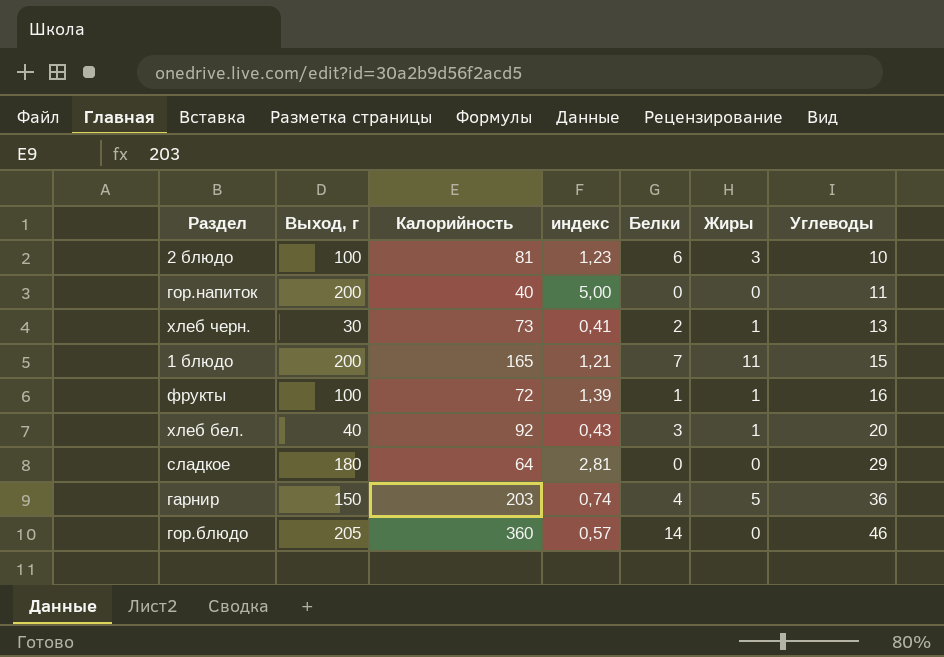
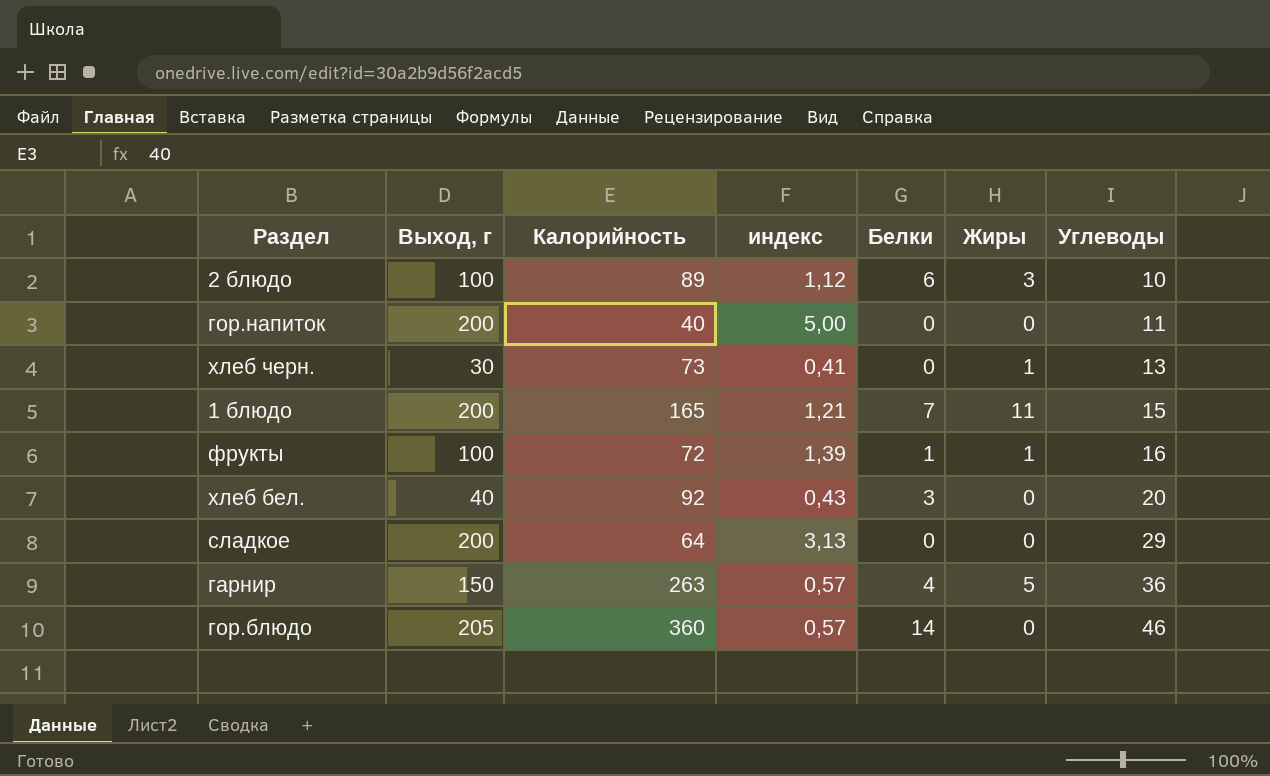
2 блюдо | Калорийность: 81 -> 89
2 блюдо | индекс: 1,23 -> 1,12
хлеб черн. | Белки: 2 -> 0
хлеб бел. | Жиры: 1 -> 0
сладкое | Выход, г: 180 -> 200
сладкое | индекс: 2,81 -> 3,13
гарнир | Калорийность: 203 -> 263
гарнир | индекс: 0,74 -> 0,57

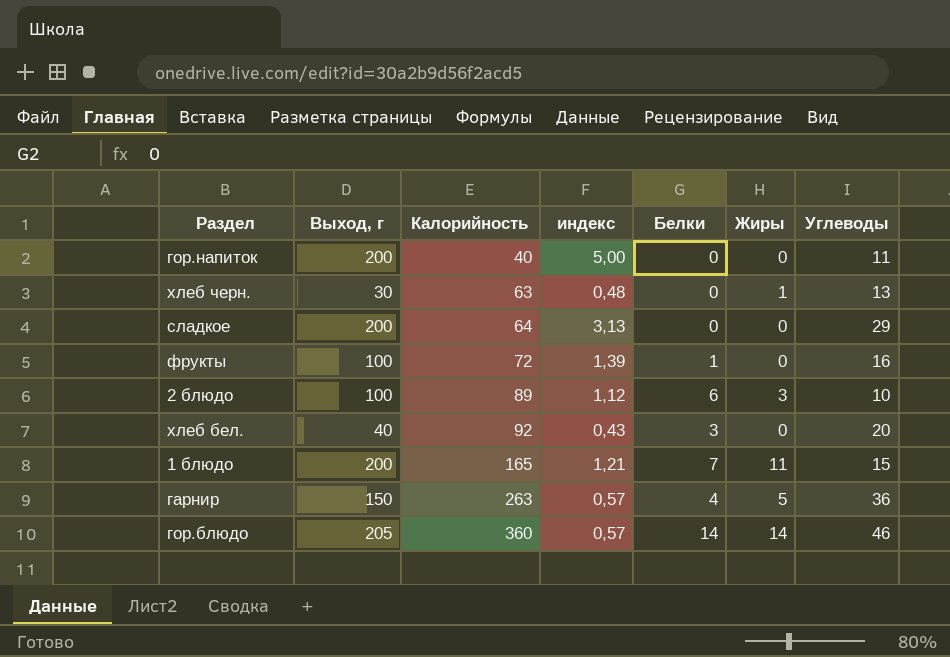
row order: Углеводы ascending -> Калорийность ascending
хлеб черн. | Калорийность: 73 -> 63
хлеб черн. | индекс: 0,41 -> 0,48
фрукты | Жиры: 1 -> 0
гор.блюдо | Жиры: 0 -> 14

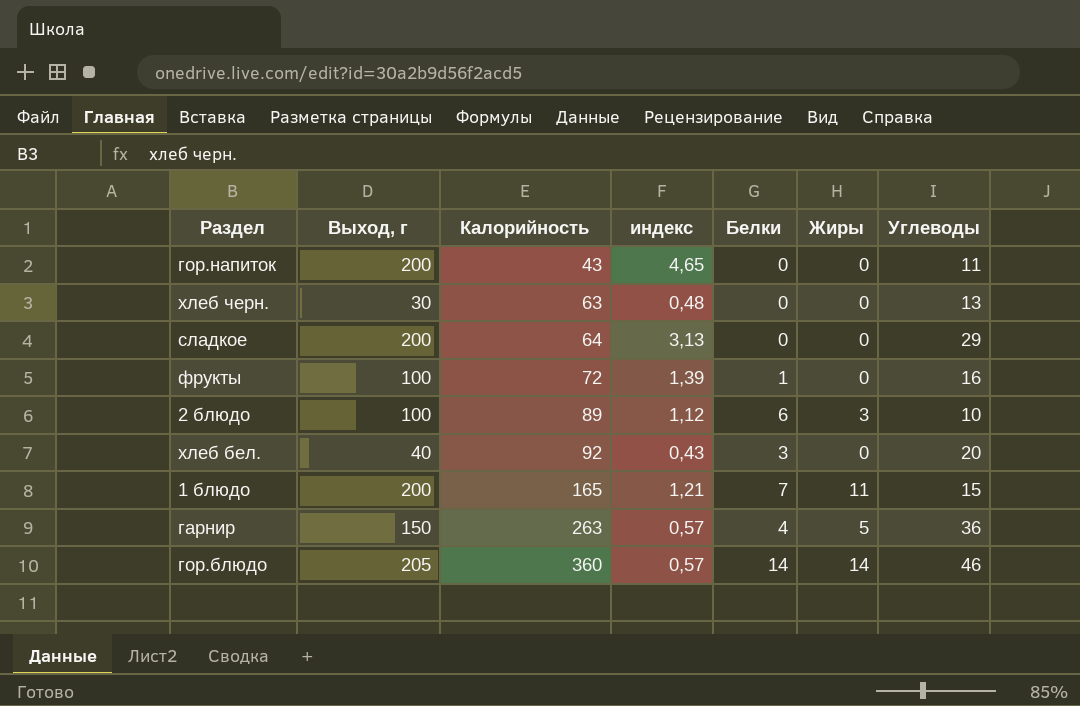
гор.напиток | Калорийность: 40 -> 43
гор.напиток | индекс: 5,00 -> 4,65
хлеб черн. | Жиры: 1 -> 0

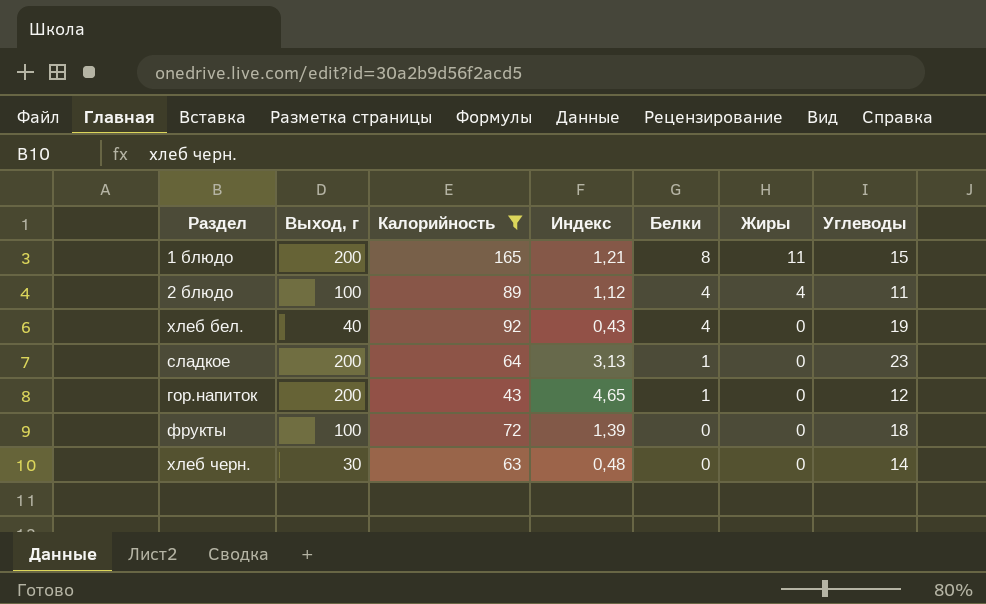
filter: none -> Калорийность <= 165
row order: Калорийность ascending -> Белки descending
column name: индекс -> Индекс
1 блюдо | Белки: 7 -> 8
2 блюдо | Белки: 6 -> 4
2 блюдо | Жиры: 3 -> 4
2 блюдо | Углеводы: 10 -> 11
хлеб бел. | Белки: 3 -> 4
хлеб бел. | Углеводы: 20 -> 19
сладкое | Белки: 0 -> 1
сладкое | Углеводы: 29 -> 23
гор.напиток | Белки: 0 -> 1
гор.напиток | Углеводы: 11 -> 12
фрукты | Белки: 1 -> 0
фрукты | Углеводы: 16 -> 18
хлеб черн. | Углеводы: 13 -> 14

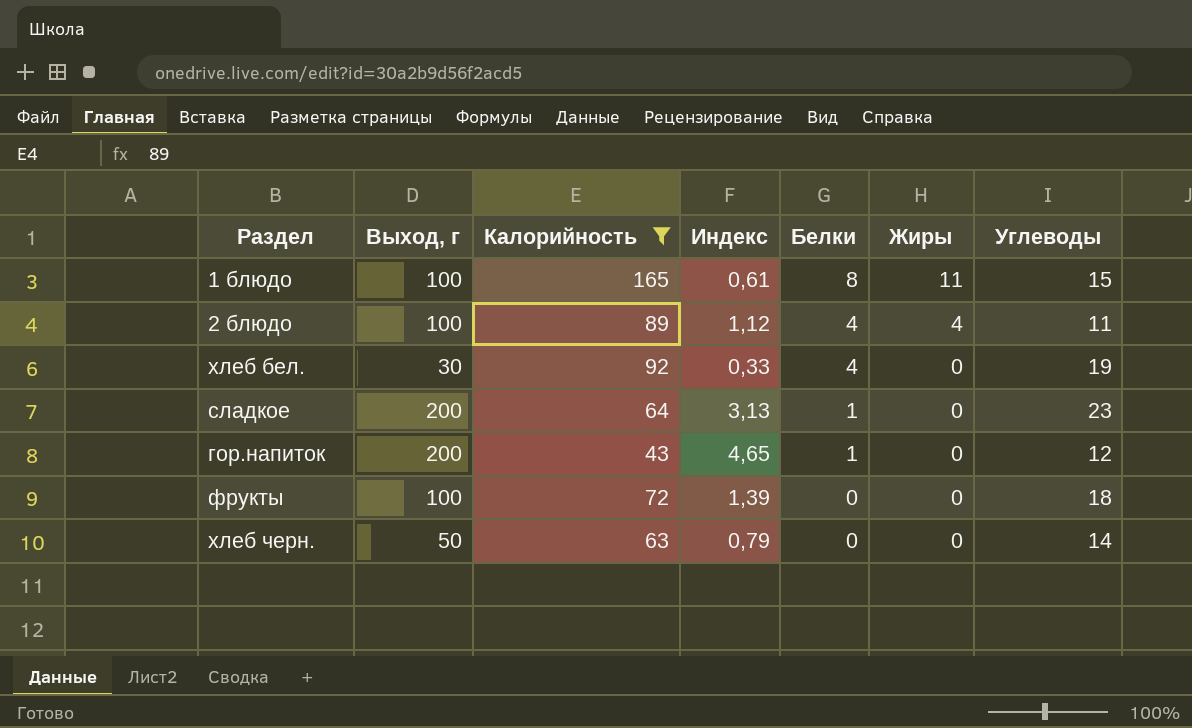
1 блюдо | Выход, г: 200 -> 100
1 блюдо | Индекс: 1,21 -> 0,61
хлеб бел. | Выход, г: 40 -> 30
хлеб бел. | Индекс: 0,43 -> 0,33
хлеб черн. | Выход, г: 30 -> 50
хлеб черн. | Индекс: 0,48 -> 0,79

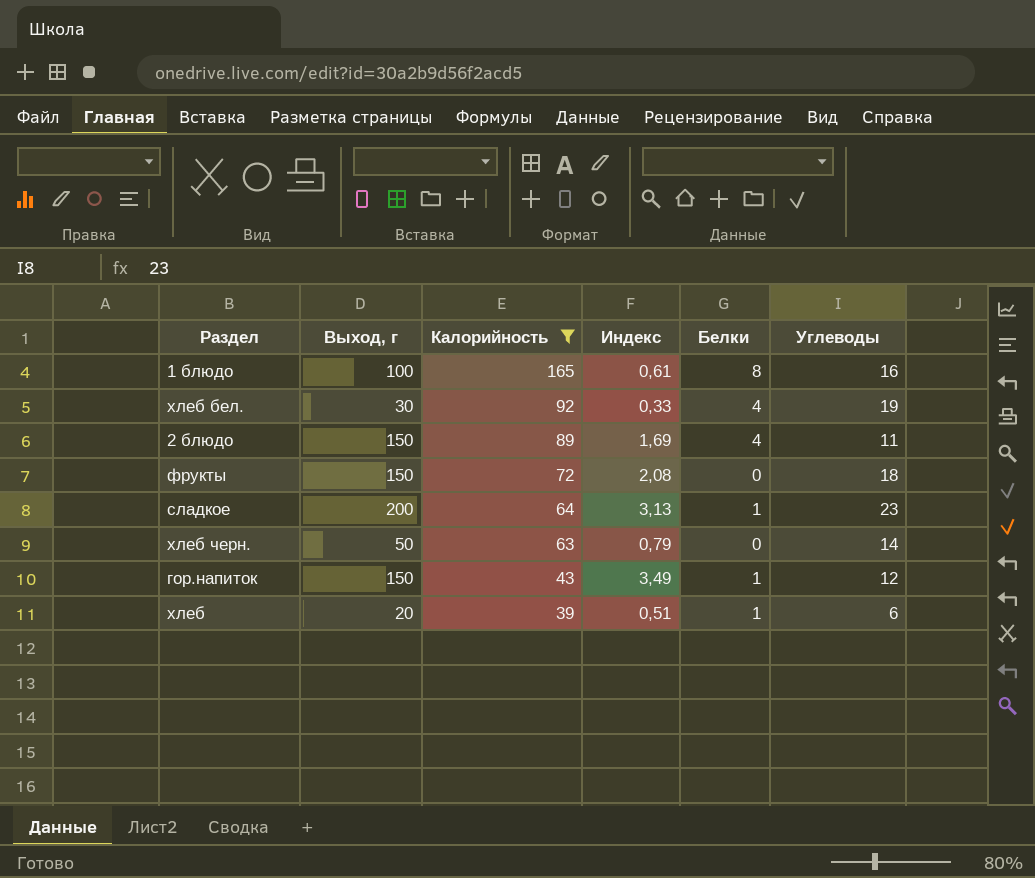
row order: Белки descending -> Калорийность descending
column Жиры | position: 6 -> none
1 блюдо | Углеводы: 15 -> 16
2 блюдо | Выход, г: 100 -> 150
2 блюдо | Индекс: 1,12 -> 1,69
фрукты | Выход, г: 100 -> 150
фрукты | Индекс: 1,39 -> 2,08
гор.напиток | Выход, г: 200 -> 150
гор.напиток | Индекс: 4,65 -> 3,49
row хлеб: none -> 20 | 39 | 0,51 | 1 | 6

